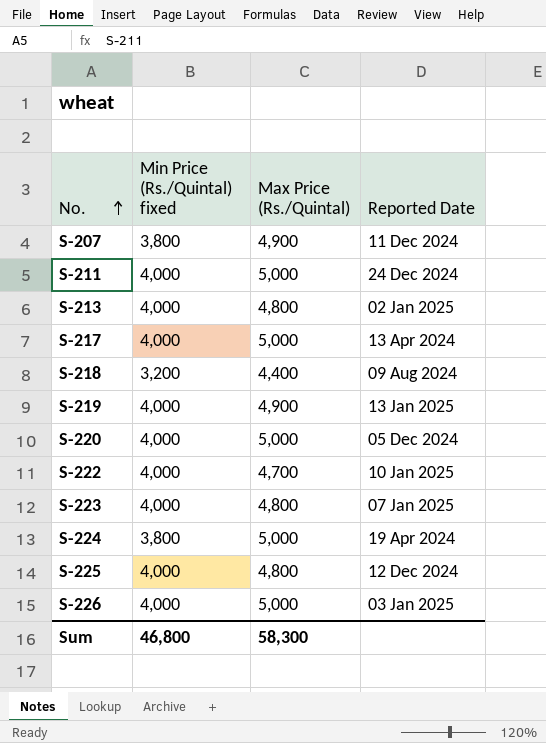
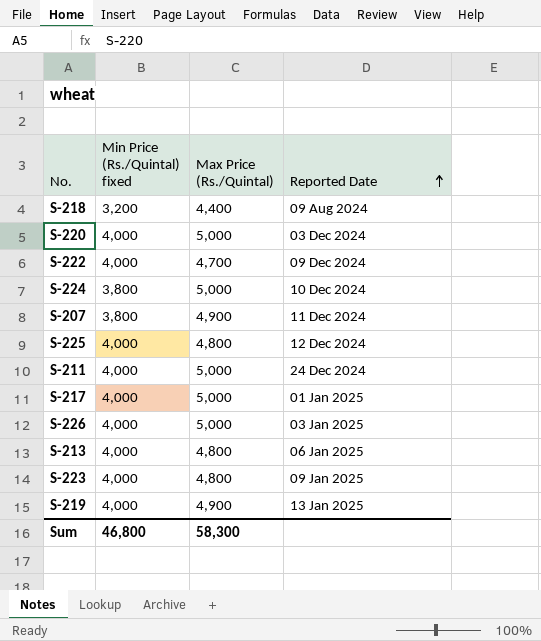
row order: No. ascending -> Reported Date ascending
S-220 | Reported Date: 05 Dec 2024 -> 03 Dec 2024
S-222 | Reported Date: 10 Jan 2025 -> 09 Dec 2024
S-224 | Reported Date: 19 Apr 2024 -> 10 Dec 2024
S-217 | Reported Date: 13 Apr 2024 -> 01 Jan 2025
S-213 | Reported Date: 02 Jan 2025 -> 06 Jan 2025
S-223 | Reported Date: 07 Jan 2025 -> 09 Jan 2025

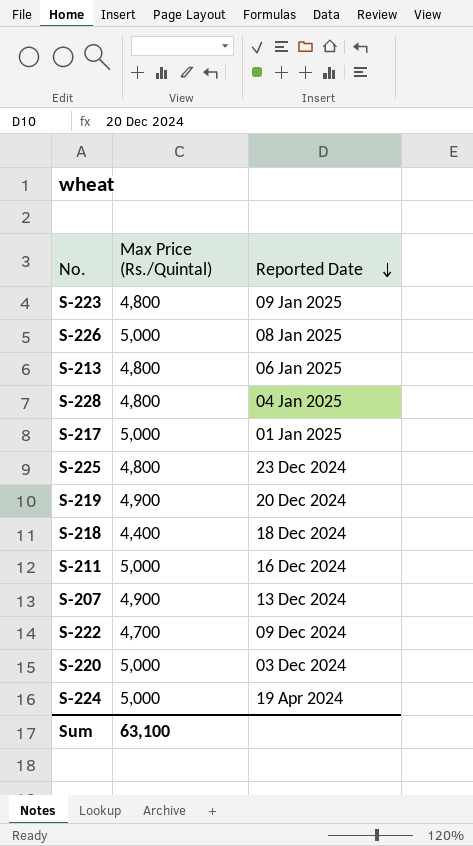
row order: Reported Date ascending -> Reported Date descending
column Min Price (Rs./Quintal) fixed | position: 2 -> none
S-226 | Reported Date: 03 Jan 2025 -> 08 Jan 2025
row S-228: none -> 4,800 | 04 Jan 2025
S-225 | Reported Date: 12 Dec 2024 -> 23 Dec 2024
S-219 | Reported Date: 13 Jan 2025 -> 20 Dec 2024
S-218 | Reported Date: 09 Aug 2024 -> 18 Dec 2024
S-211 | Reported Date: 24 Dec 2024 -> 16 Dec 2024
S-207 | Reported Date: 11 Dec 2024 -> 13 Dec 2024
S-224 | Reported Date: 10 Dec 2024 -> 19 Apr 2024
Sum | Max Price (Rs./Quintal): 58,300 -> 63,100

